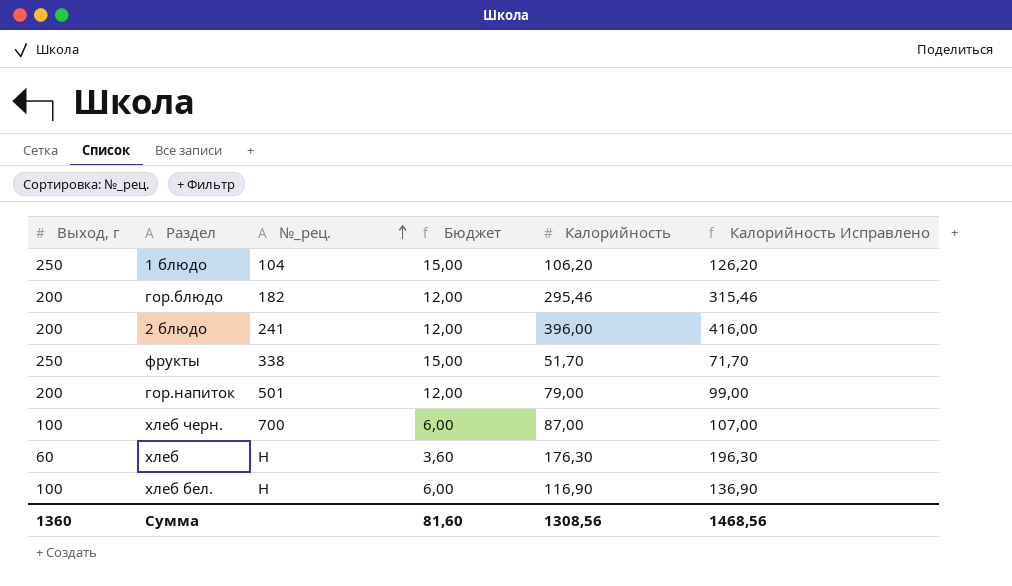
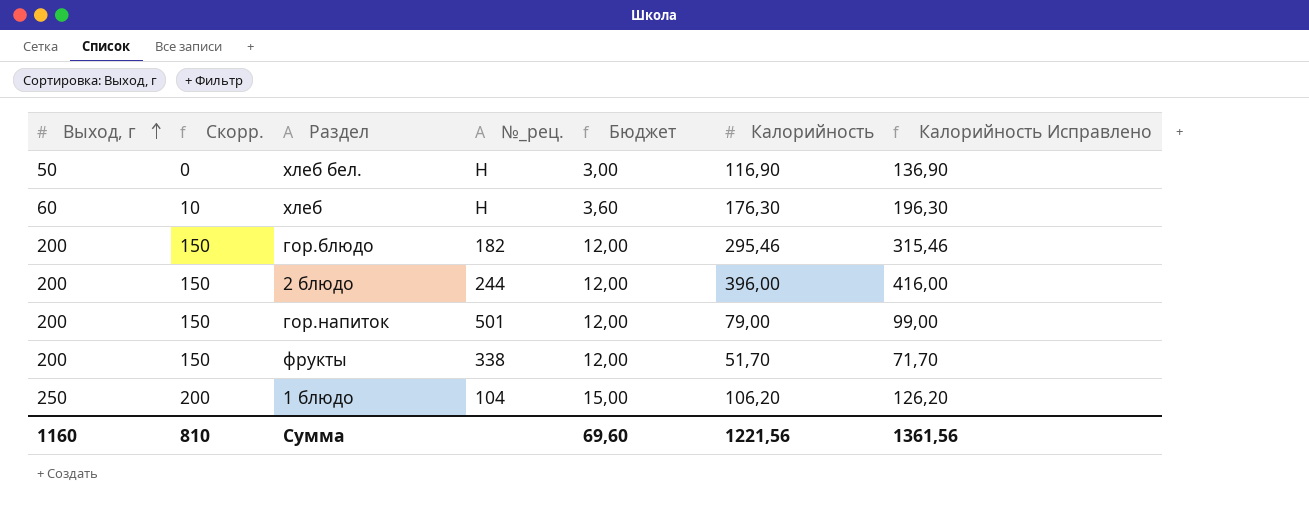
row order: №_рец. ascending -> Выход, г ascending
column Скорр. | formula: none -> [Выход, г] - 50
row хлеб черн.: 100 | 700 | 6,00 | 87,00 | 107,00 -> none
хлеб бел. | Выход, г: 100 -> 50
хлеб бел. | Бюджет: 6,00 -> 3,00
2 блюдо | №_рец.: 241 -> 244
фрукты | Выход, г: 250 -> 200
фрукты | Бюджет: 15,00 -> 12,00
Сумма | Выход, г: 1360 -> 1160
Сумма | Бюджет: 81,60 -> 69,60
Сумма | Калорийность: 1308,56 -> 1221,56
Сумма | Калорийность Исправлено: 1468,56 -> 1361,56

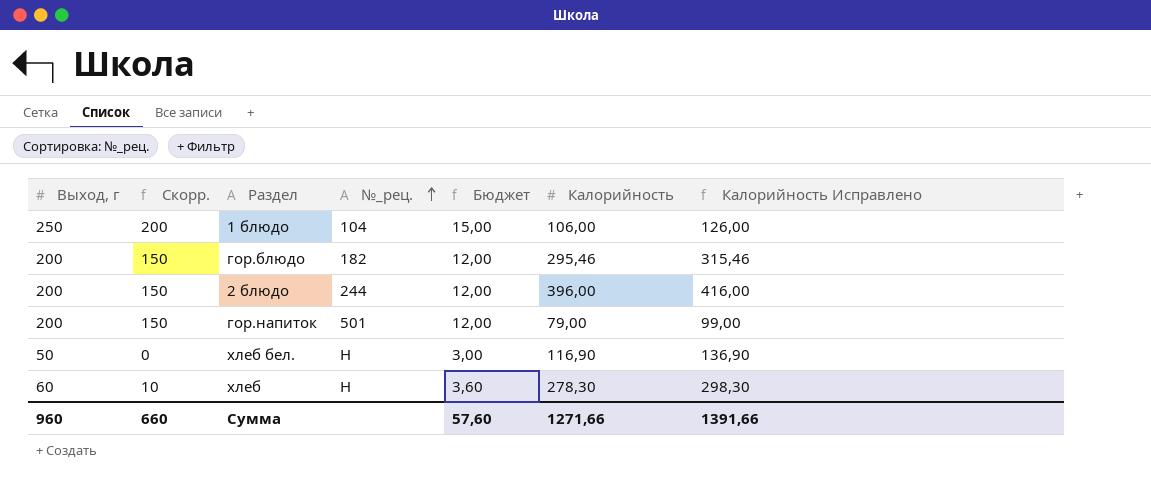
row order: Выход, г ascending -> №_рец. ascending
row фрукты: 200 | 150 | 338 | 12,00 | 51,70 | 71,70 -> none
1 блюдо | Калорийность: 106,20 -> 106,00
1 блюдо | Калорийность Исправлено: 126,20 -> 126,00
хлеб | Калорийность: 176,30 -> 278,30
хлеб | Калорийность Исправлено: 196,30 -> 298,30
Сумма | Выход, г: 1160 -> 960
Сумма | Скорр.: 810 -> 660
Сумма | Бюджет: 69,60 -> 57,60
Сумма | Калорийность: 1221,56 -> 1271,66
Сумма | Калорийность Исправлено: 1361,56 -> 1391,66

